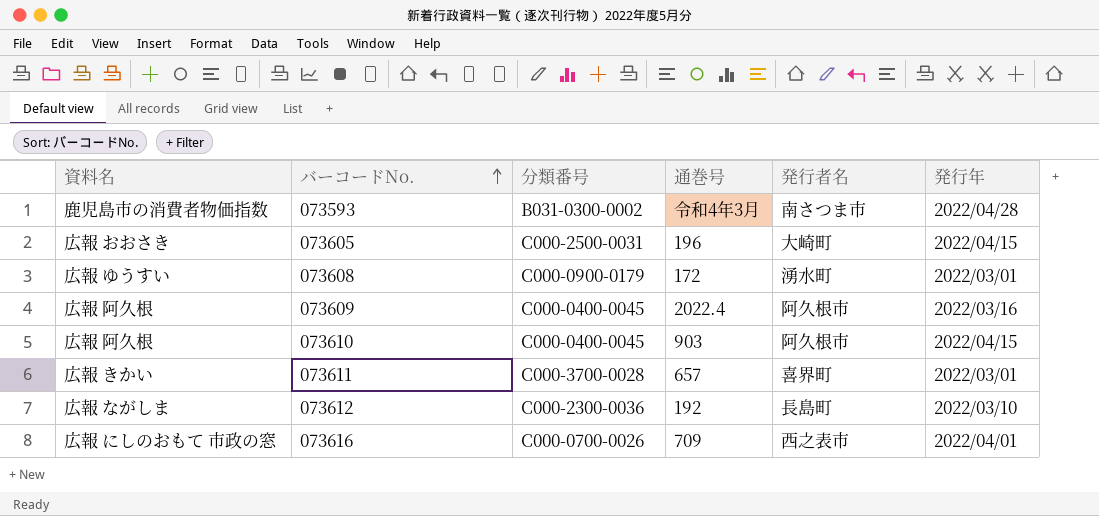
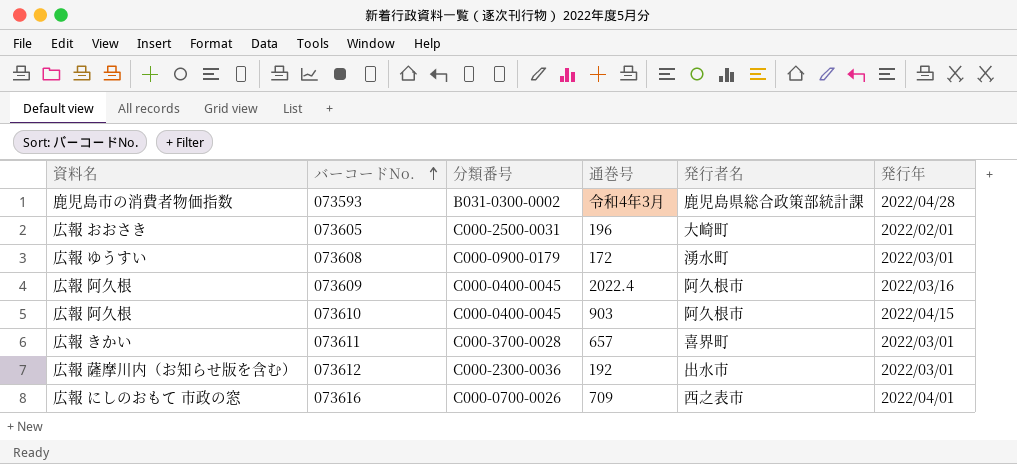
073593 | 発行者名: 南さつま市 -> 鹿児島県総合政策部統計課
073605 | 発行年: 2022/04/15 -> 2022/02/01
073612 | 資料名: 広報 ながしま -> 広報 薩摩川内（お知らせ版を含む）
073612 | 発行者名: 長島町 -> 出水市
073612 | 発行年: 2022/03/10 -> 2022/03/01

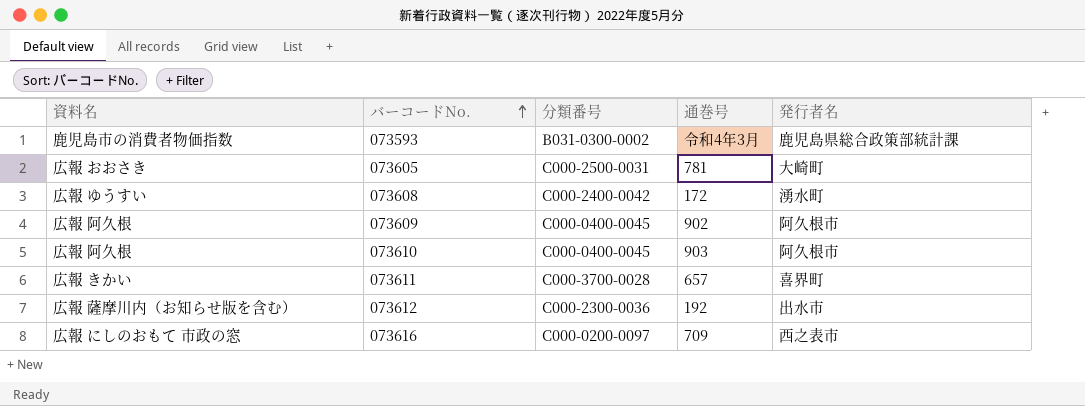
column 発行年 | position: 6 -> none
073605 | 通巻号: 196 -> 781
073608 | 分類番号: C000-0900-0179 -> C000-2400-0042
073609 | 通巻号: 2022.4 -> 902
073616 | 分類番号: C000-0700-0026 -> C000-0200-0097

